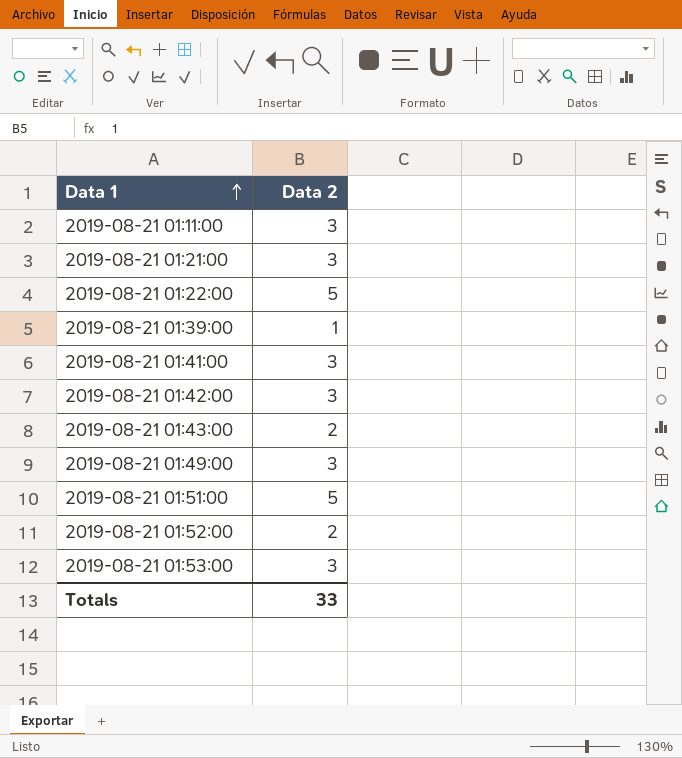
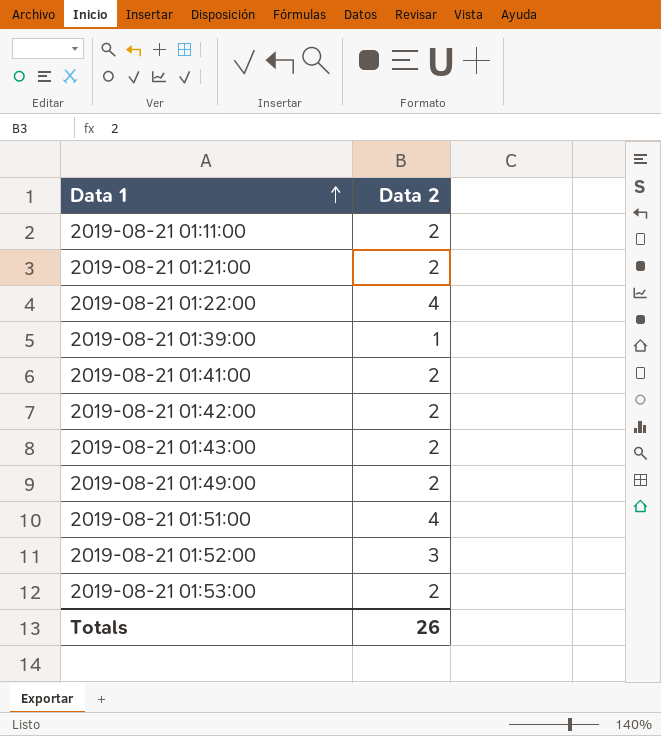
2019-08-21 01:11:00 | Data 2: 3 -> 2
2019-08-21 01:21:00 | Data 2: 3 -> 2
2019-08-21 01:22:00 | Data 2: 5 -> 4
2019-08-21 01:41:00 | Data 2: 3 -> 2
2019-08-21 01:42:00 | Data 2: 3 -> 2
2019-08-21 01:49:00 | Data 2: 3 -> 2
2019-08-21 01:51:00 | Data 2: 5 -> 4
2019-08-21 01:52:00 | Data 2: 2 -> 3
2019-08-21 01:53:00 | Data 2: 3 -> 2
Totals | Data 2: 33 -> 26

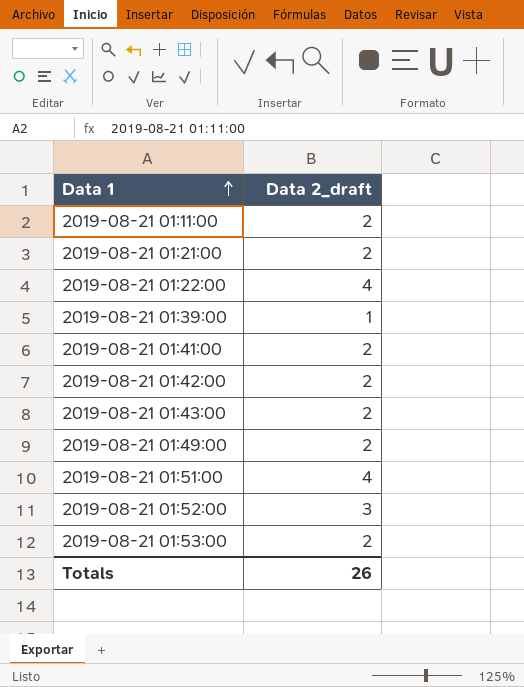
column name: Data 2 -> Data 2_draft

